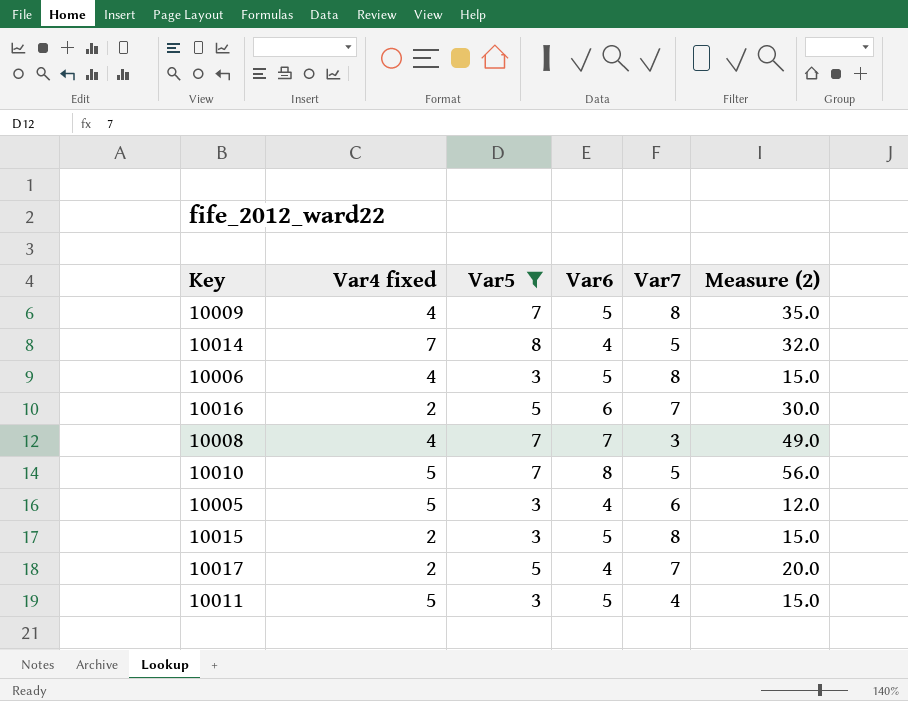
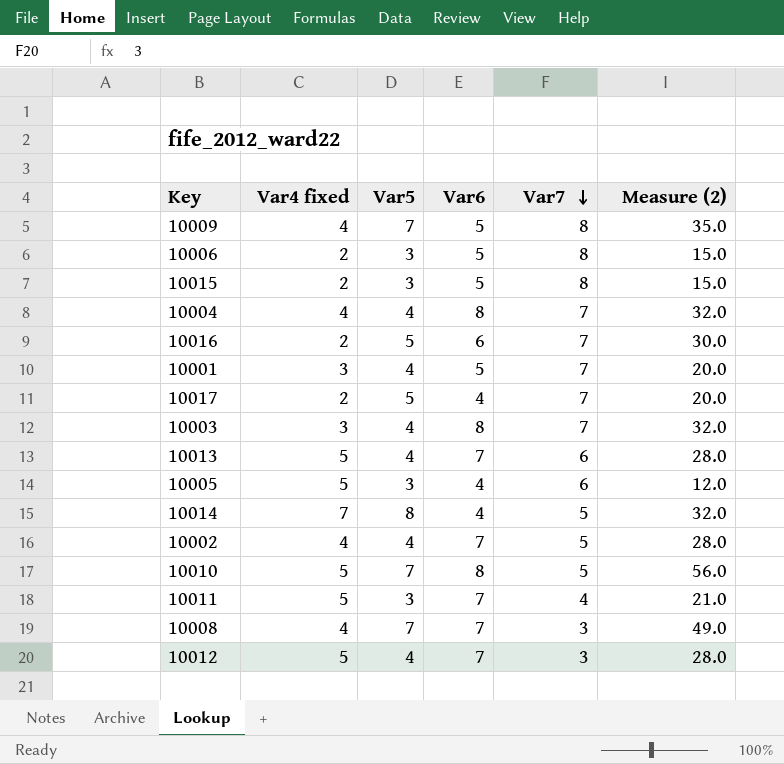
filter: Var5 != 4 -> none
row order: none -> Var7 descending
10006 | Var4 fixed: 4 -> 2
10011 | Var6: 5 -> 7
10011 | Measure (2): 15.0 -> 21.0

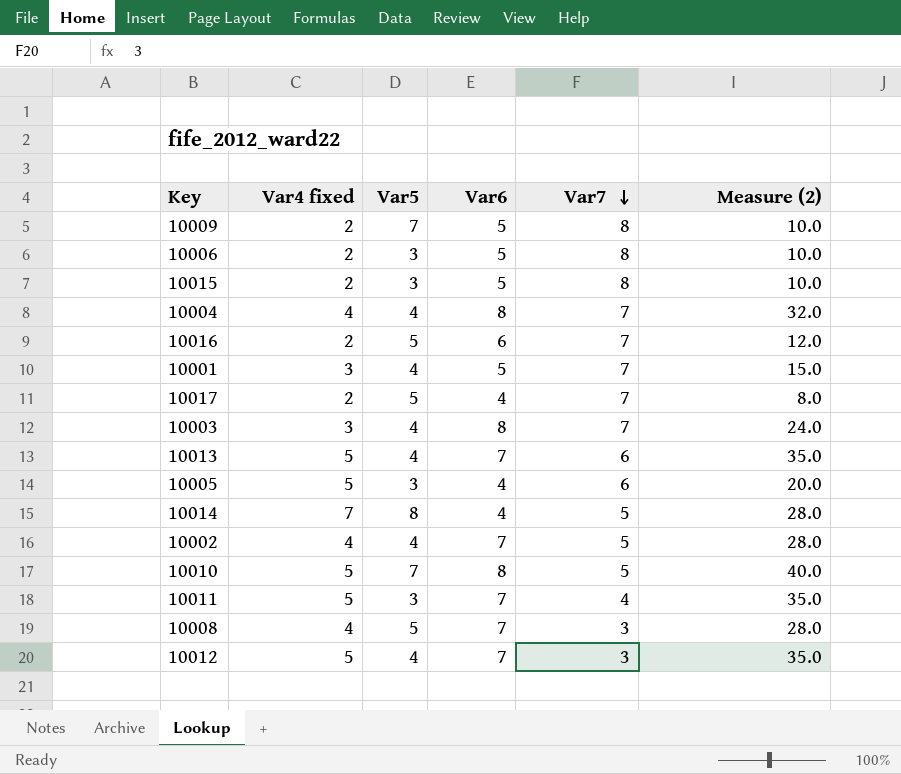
column Measure (2) | formula: [Var5] * [Var6] -> [Var4 fixed] * [Var6]
10009 | Var4 fixed: 4 -> 2
10008 | Var5: 7 -> 5

